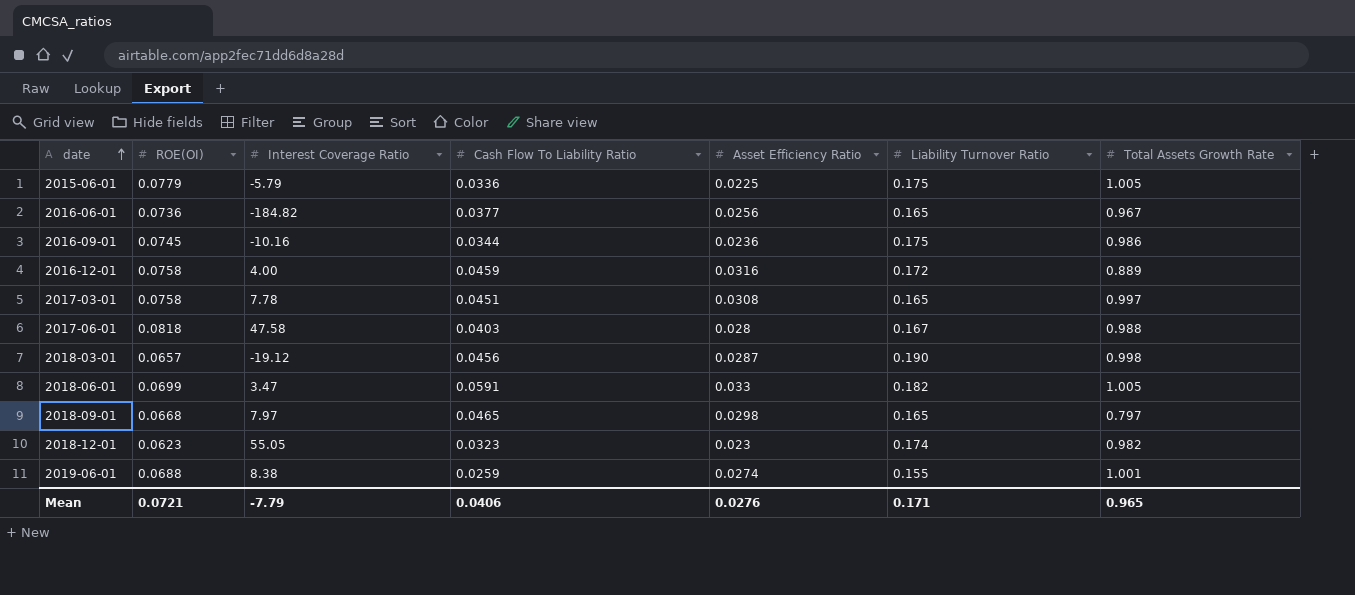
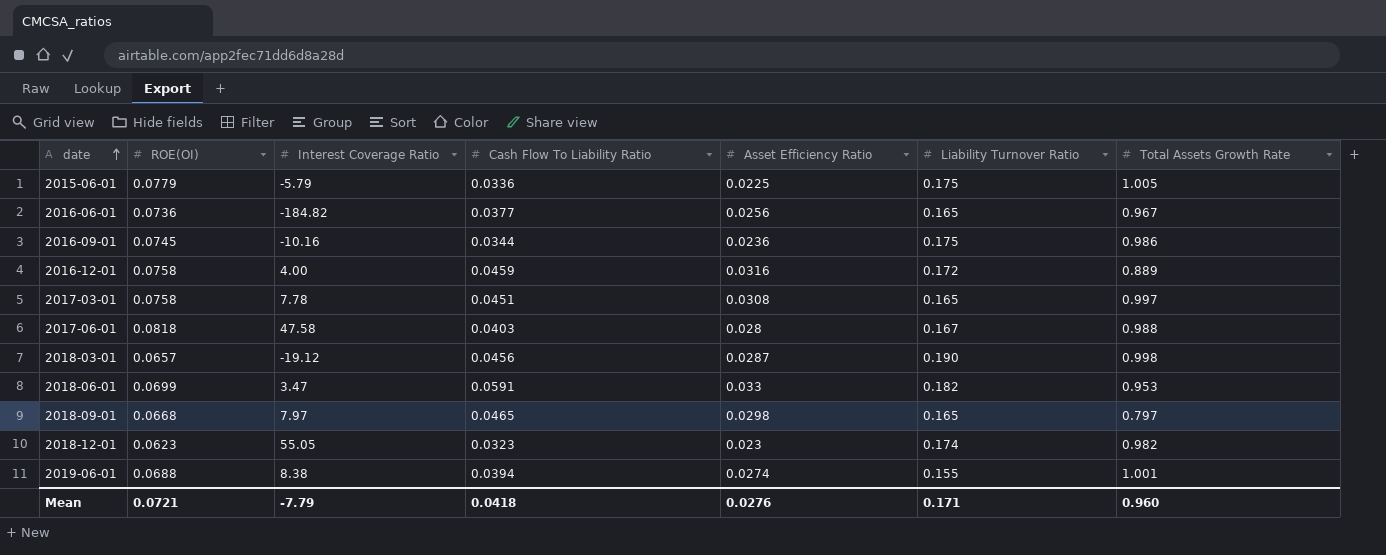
2018-06-01 | Total Assets Growth Rate: 1.005 -> 0.953
2019-06-01 | Cash Flow To Liability Ratio: 0.0259 -> 0.0394
Mean | Cash Flow To Liability Ratio: 0.0406 -> 0.0418
Mean | Total Assets Growth Rate: 0.965 -> 0.960

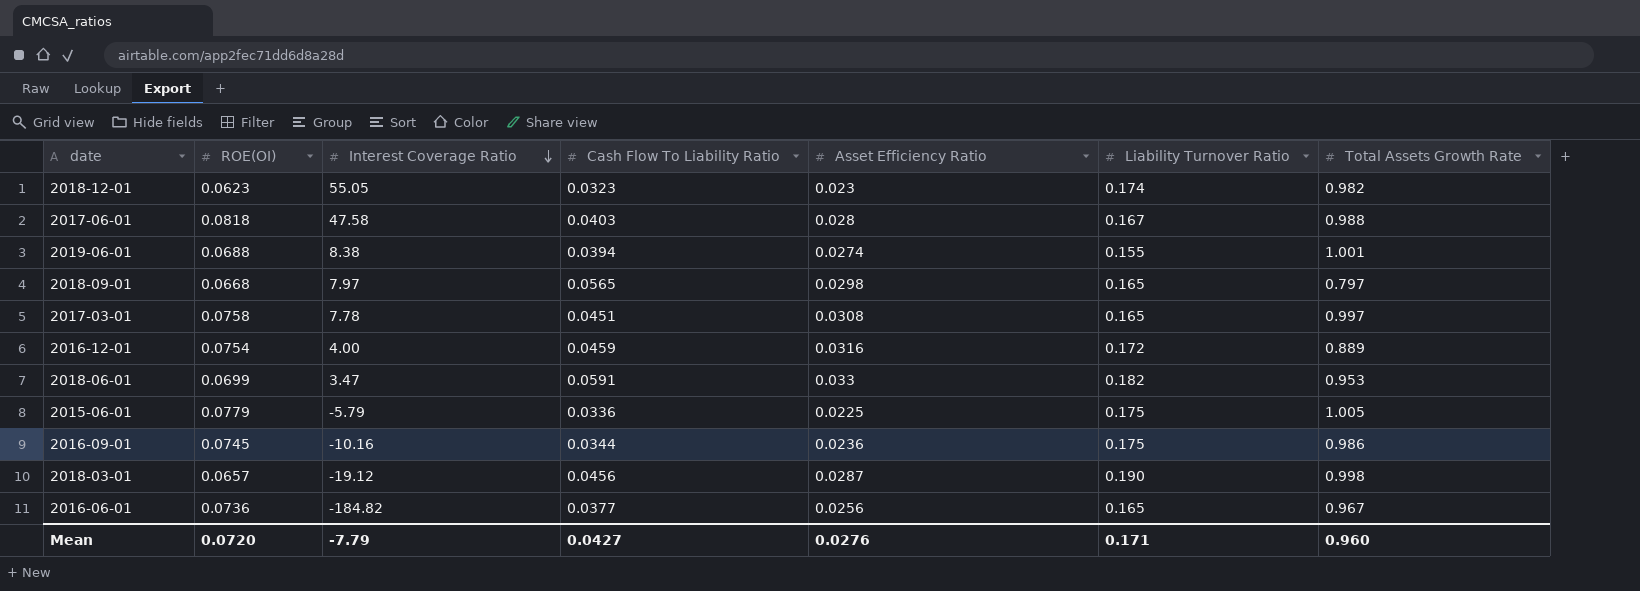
row order: date ascending -> Interest Coverage Ratio descending
2018-09-01 | Cash Flow To Liability Ratio: 0.0465 -> 0.0565
2016-12-01 | ROE(OI): 0.0758 -> 0.0754
Mean | ROE(OI): 0.0721 -> 0.0720
Mean | Cash Flow To Liability Ratio: 0.0418 -> 0.0427

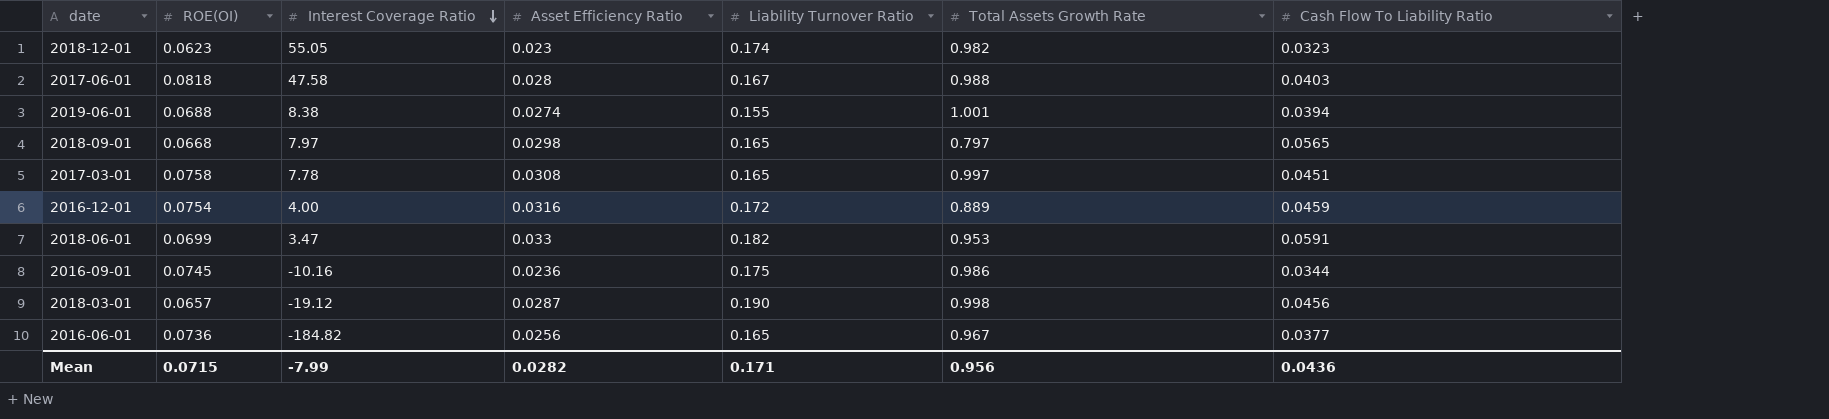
column Cash Flow To Liability Ratio | position: 4 -> 7
row 2015-06-01: 0.0779 | -5.79 | 0.0336 | 0.0225 | 0.175 | 1.005 -> none
Mean | ROE(OI): 0.0720 -> 0.0715
Mean | Interest Coverage Ratio: -7.79 -> -7.99
Mean | Asset Efficiency Ratio: 0.0276 -> 0.0282
Mean | Total Assets Growth Rate: 0.960 -> 0.956
Mean | Cash Flow To Liability Ratio: 0.0427 -> 0.0436

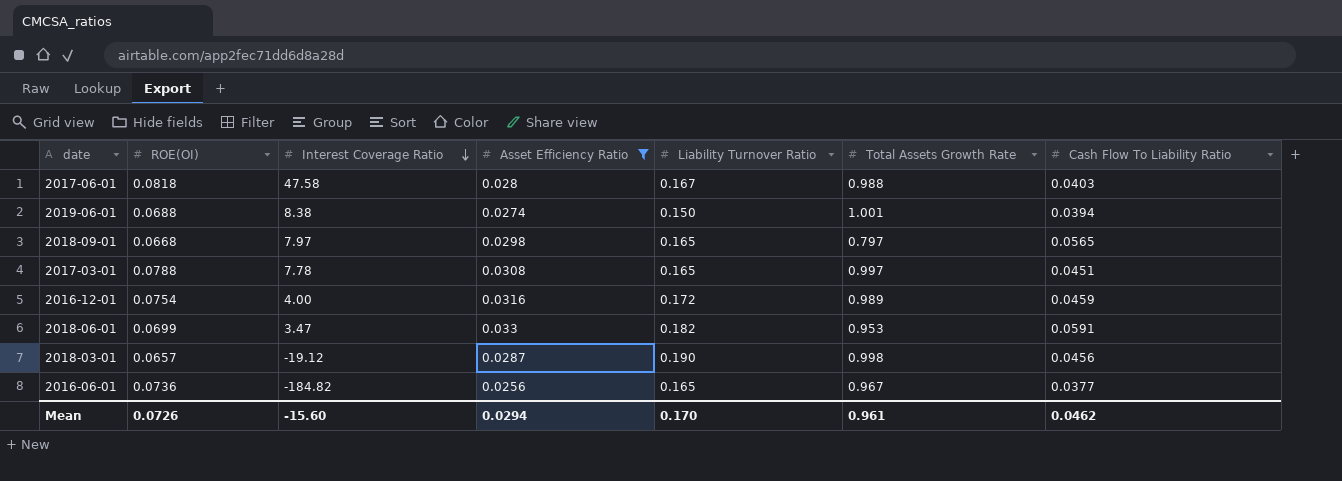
filter: none -> Asset Efficiency Ratio >= 0.0256
2019-06-01 | Liability Turnover Ratio: 0.155 -> 0.150
2017-03-01 | ROE(OI): 0.0758 -> 0.0788
2016-12-01 | Total Assets Growth Rate: 0.889 -> 0.989
Mean | ROE(OI): 0.0715 -> 0.0726
Mean | Interest Coverage Ratio: -7.99 -> -15.60
Mean | Asset Efficiency Ratio: 0.0282 -> 0.0294
Mean | Liability Turnover Ratio: 0.171 -> 0.170
Mean | Total Assets Growth Rate: 0.956 -> 0.961
Mean | Cash Flow To Liability Ratio: 0.0436 -> 0.0462

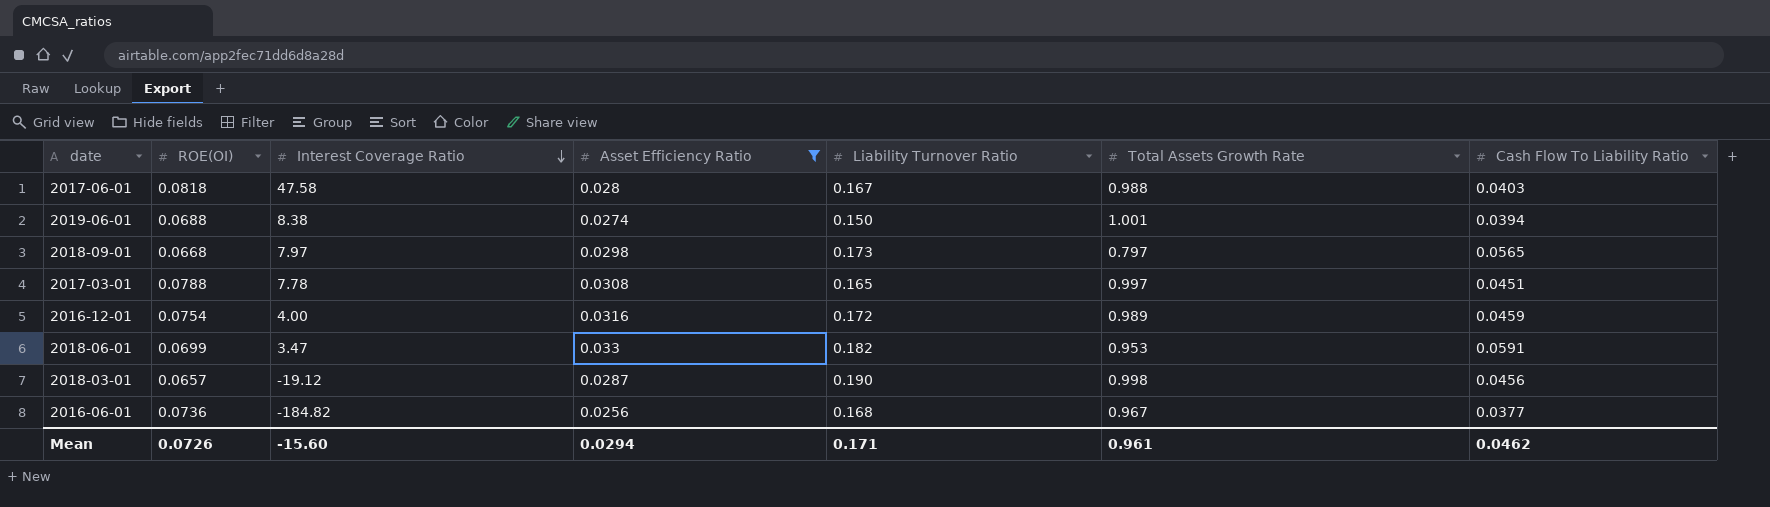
2018-09-01 | Liability Turnover Ratio: 0.165 -> 0.173
2016-06-01 | Liability Turnover Ratio: 0.165 -> 0.168
Mean | Liability Turnover Ratio: 0.170 -> 0.171

